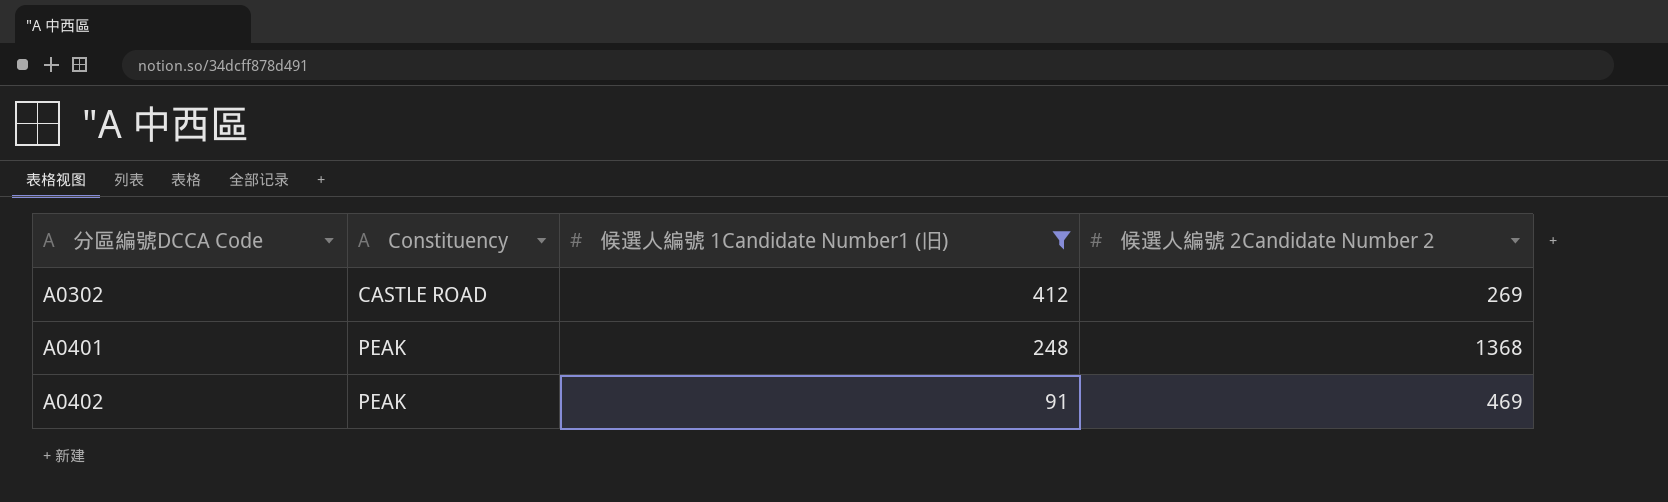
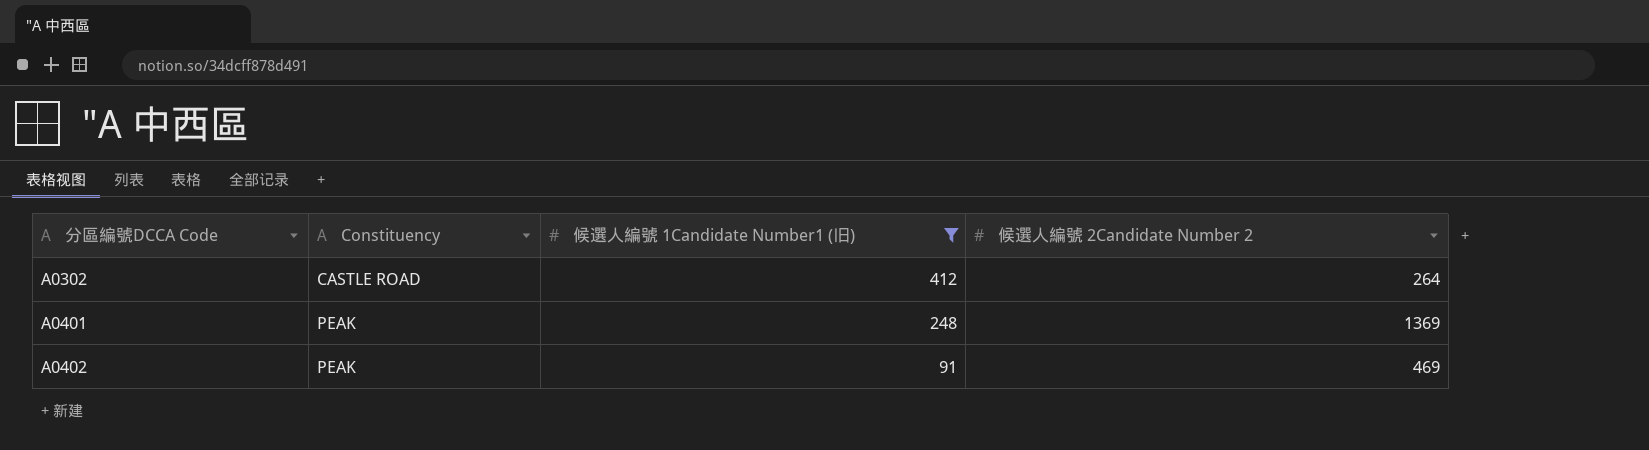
A0302 | 候選人編號 2Candidate Number 2: 269 -> 264
A0401 | 候選人編號 2Candidate Number 2: 1368 -> 1369

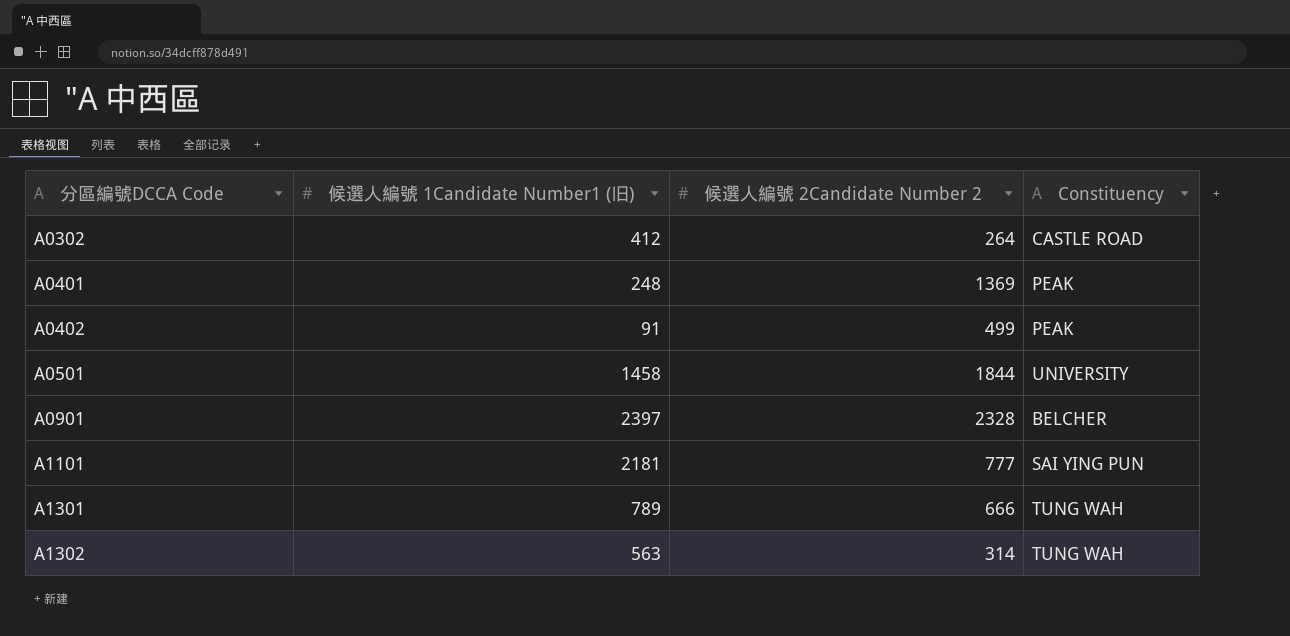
filter: 候選人編號 1Candidate Number1 (旧) <= 412 -> none
column Constituency | position: 2 -> 4
A0402 | 候選人編號 2Candidate Number 2: 469 -> 499

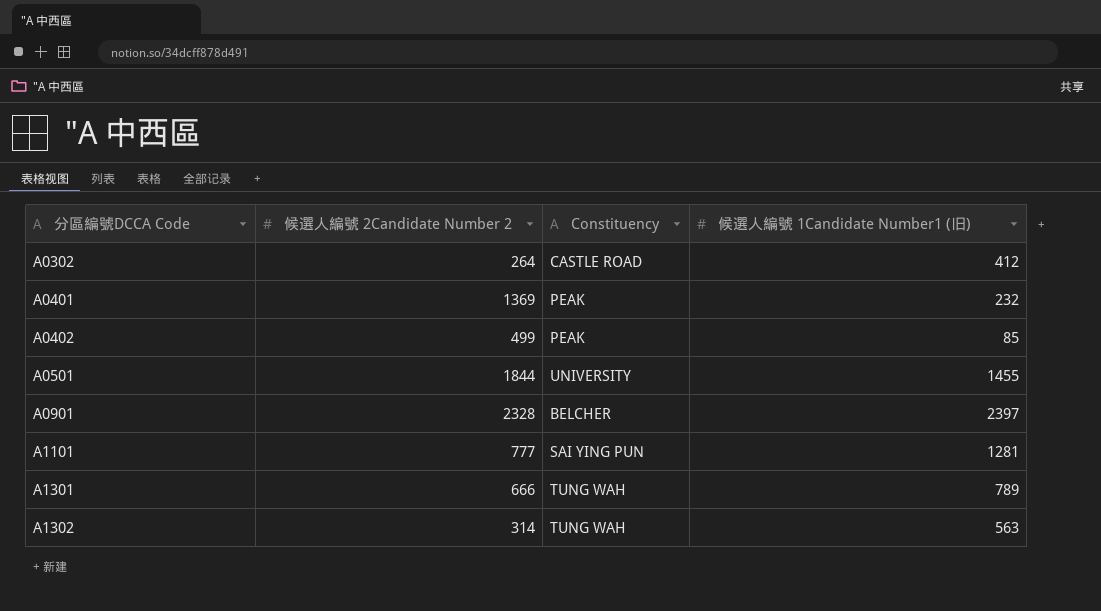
column 候選人編號 1Candidate Number1 (旧) | position: 2 -> 4
A0401 | 候選人編號 1Candidate Number1 (旧): 248 -> 232
A0402 | 候選人編號 1Candidate Number1 (旧): 91 -> 85
A0501 | 候選人編號 1Candidate Number1 (旧): 1458 -> 1455
A1101 | 候選人編號 1Candidate Number1 (旧): 2181 -> 1281

